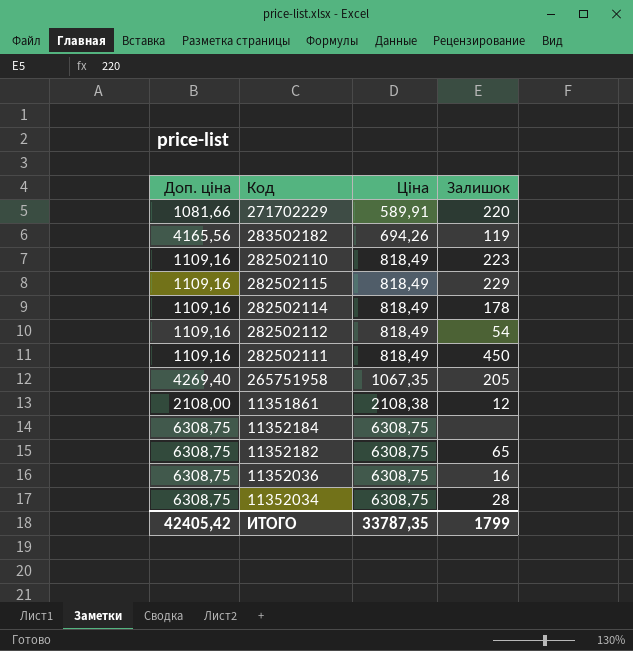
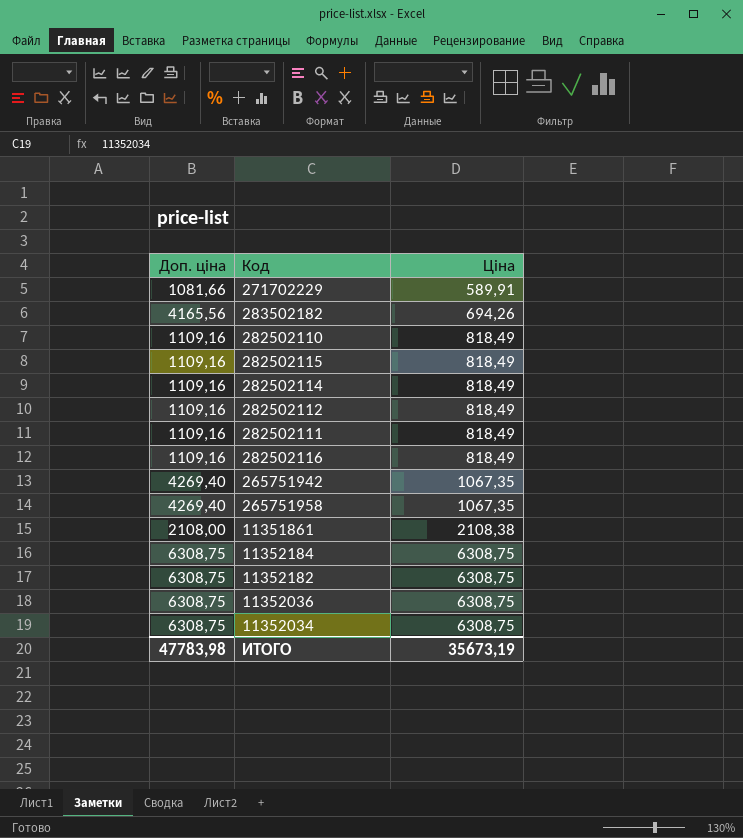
column Залишок | position: 4 -> none
row 282502116: none -> 1109,16 | 818,49
row 265751942: none -> 4269,40 | 1067,35
ИТОГО | Доп. ціна: 42405,42 -> 47783,98
ИТОГО | Ціна: 33787,35 -> 35673,19

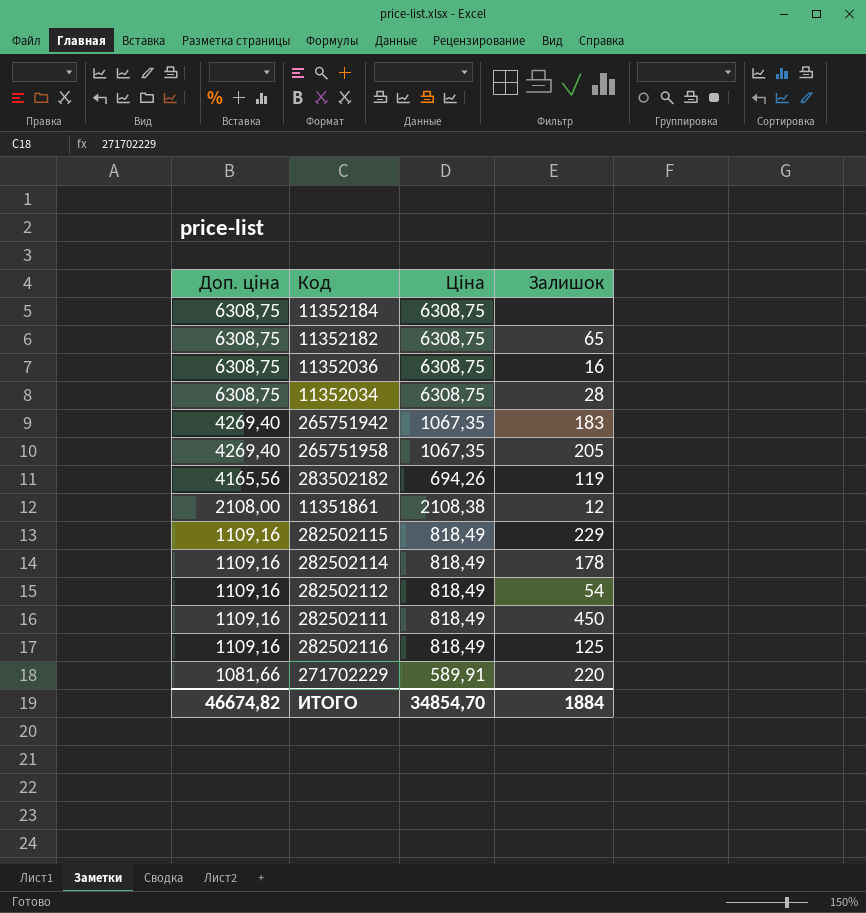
row order: Ціна ascending -> Доп. ціна descending
column Залишок | position: none -> 4
row 282502110: 1109,16 | 818,49 -> none
ИТОГО | Доп. ціна: 47783,98 -> 46674,82
ИТОГО | Ціна: 35673,19 -> 34854,70

